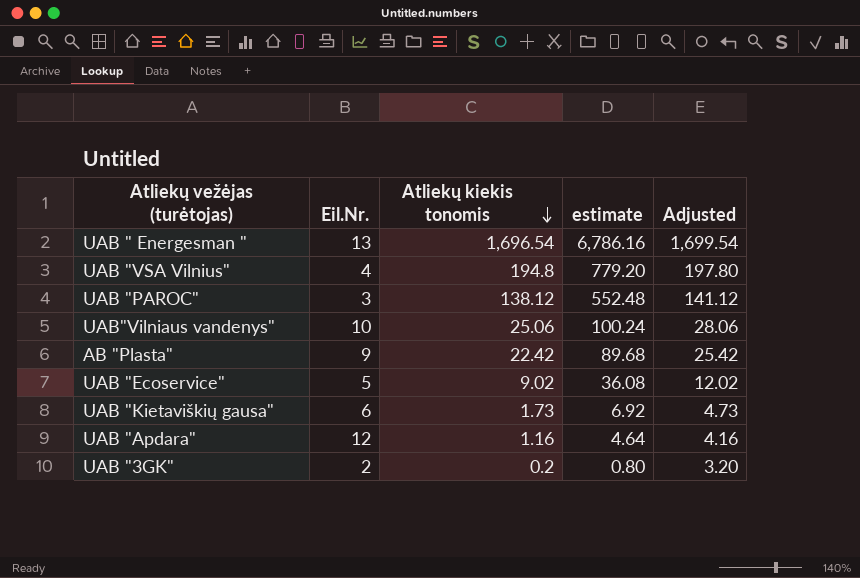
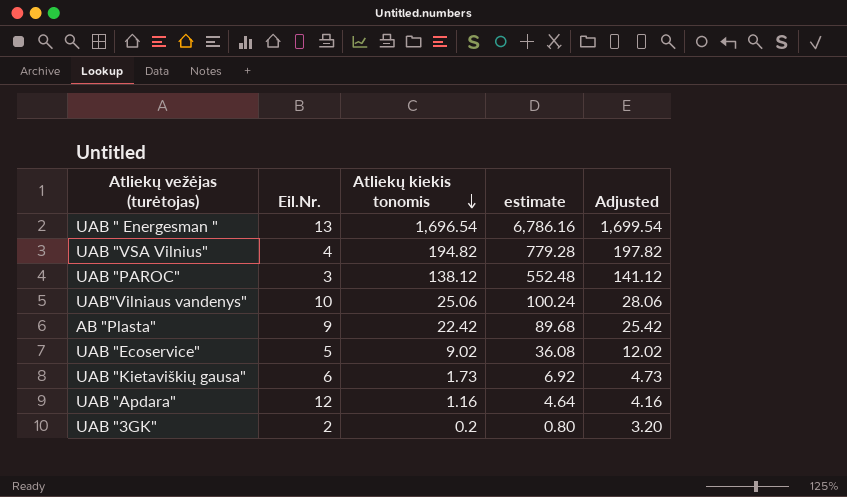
UAB "VSA Vilnius" | Atliekų kiekis tonomis: 194.8 -> 194.82
UAB "VSA Vilnius" | estimate: 779.20 -> 779.28
UAB "VSA Vilnius" | Adjusted: 197.80 -> 197.82

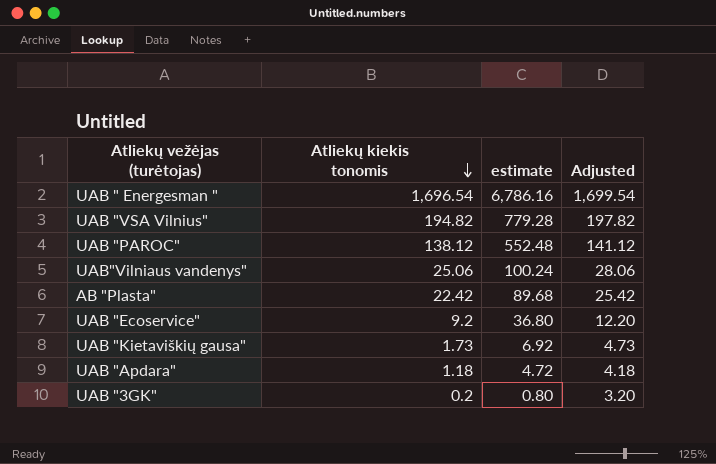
column Eil.Nr. | position: 2 -> none
UAB "Ecoservice" | Atliekų kiekis tonomis: 9.02 -> 9.2
UAB "Ecoservice" | estimate: 36.08 -> 36.80
UAB "Ecoservice" | Adjusted: 12.02 -> 12.20
UAB "Apdara" | Atliekų kiekis tonomis: 1.16 -> 1.18
UAB "Apdara" | estimate: 4.64 -> 4.72
UAB "Apdara" | Adjusted: 4.16 -> 4.18

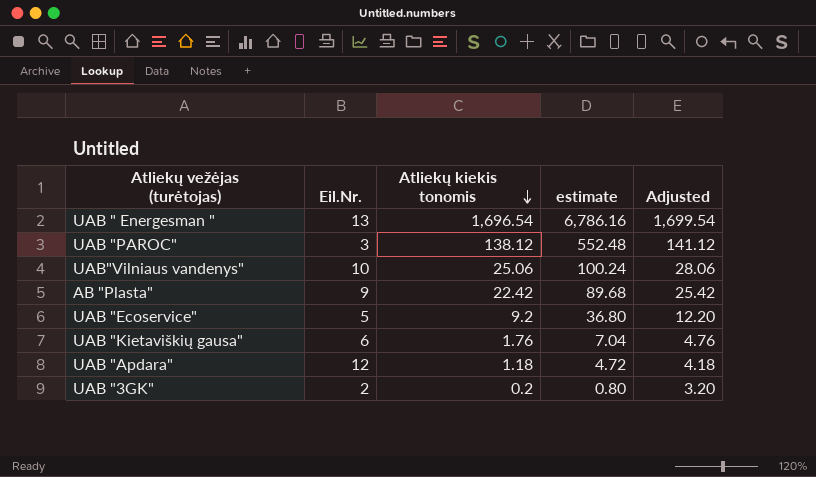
column Eil.Nr. | position: none -> 2
row UAB "VSA Vilnius": 194.82 | 779.28 | 197.82 -> none
UAB "Kietaviškių gausa" | Atliekų kiekis tonomis: 1.73 -> 1.76
UAB "Kietaviškių gausa" | estimate: 6.92 -> 7.04
UAB "Kietaviškių gausa" | Adjusted: 4.73 -> 4.76

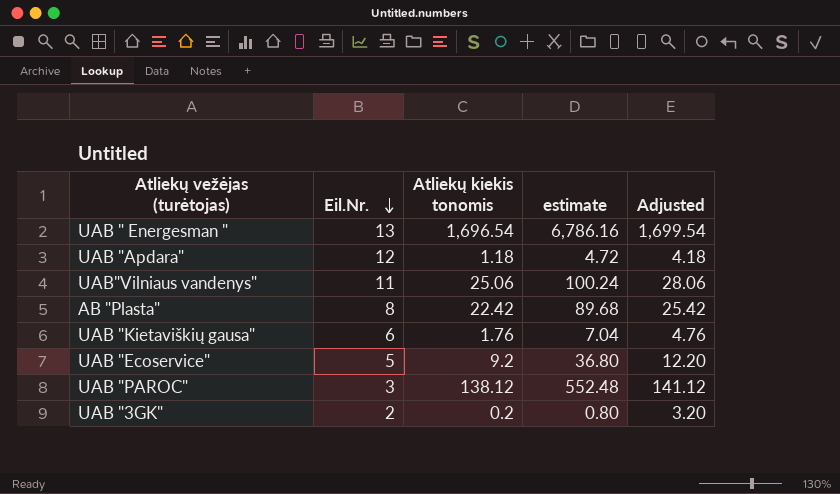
row order: Atliekų kiekis tonomis descending -> Eil.Nr. descending
UAB"Vilniaus vandenys" | Eil.Nr.: 10 -> 11
AB "Plasta" | Eil.Nr.: 9 -> 8

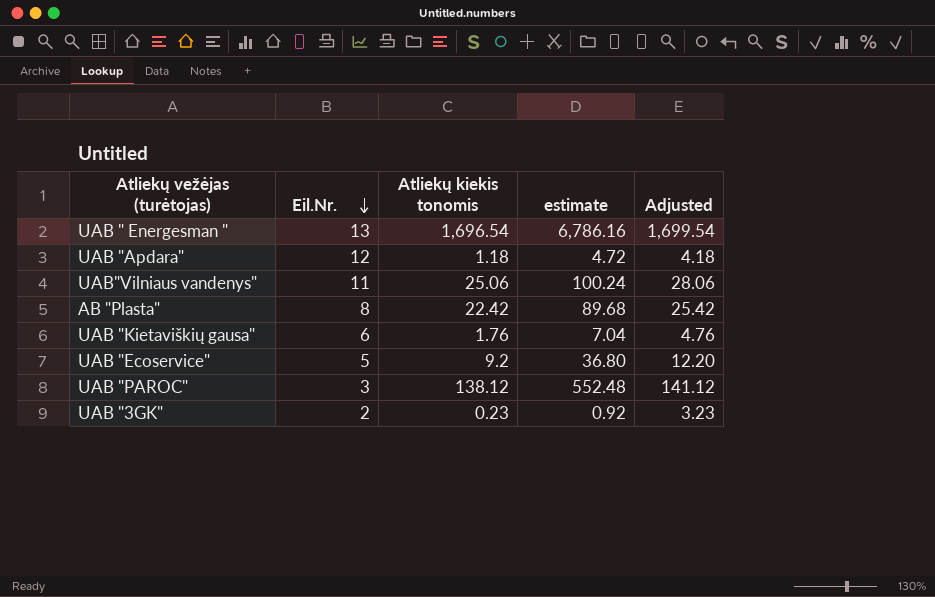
UAB "3GK" | Atliekų kiekis tonomis: 0.2 -> 0.23
UAB "3GK" | estimate: 0.80 -> 0.92
UAB "3GK" | Adjusted: 3.20 -> 3.23

